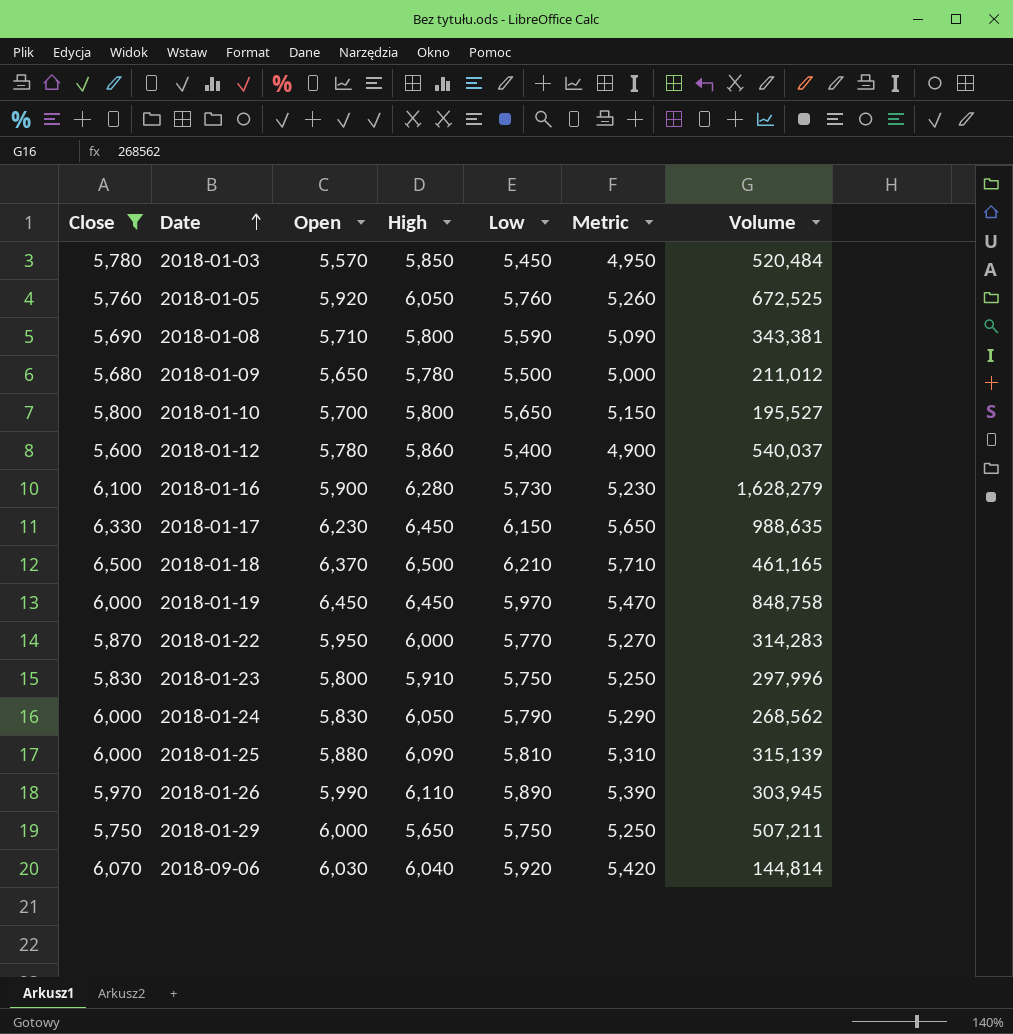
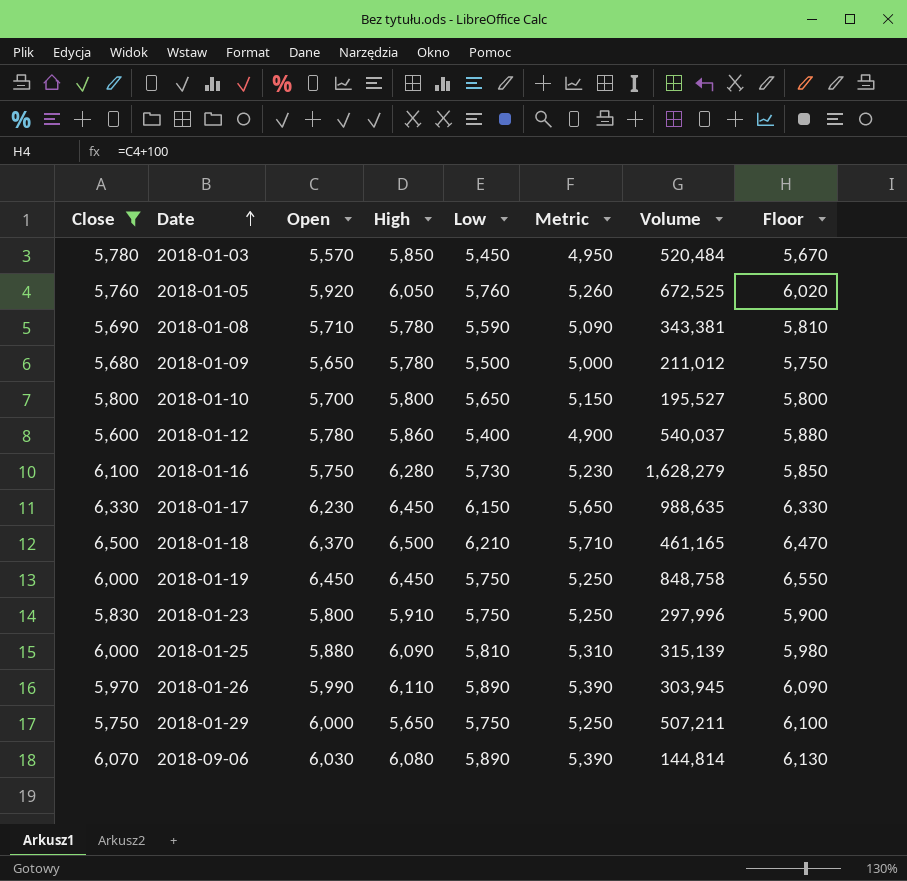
column Floor | formula: none -> [Open] + 100
row 2018-01-22: 5,870 | 5,950 | 6,000 | 5,770 | 5,270 | 314,283 -> none
row 2018-01-24: 6,000 | 5,830 | 6,050 | 5,790 | 5,290 | 268,562 -> none
2018-01-08 | High: 5,800 -> 5,780
2018-01-16 | Open: 5,900 -> 5,750
2018-01-19 | Low: 5,970 -> 5,750
2018-01-19 | Metric: 5,470 -> 5,250
2018-09-06 | High: 6,040 -> 6,080
2018-09-06 | Low: 5,920 -> 5,890
2018-09-06 | Metric: 5,420 -> 5,390

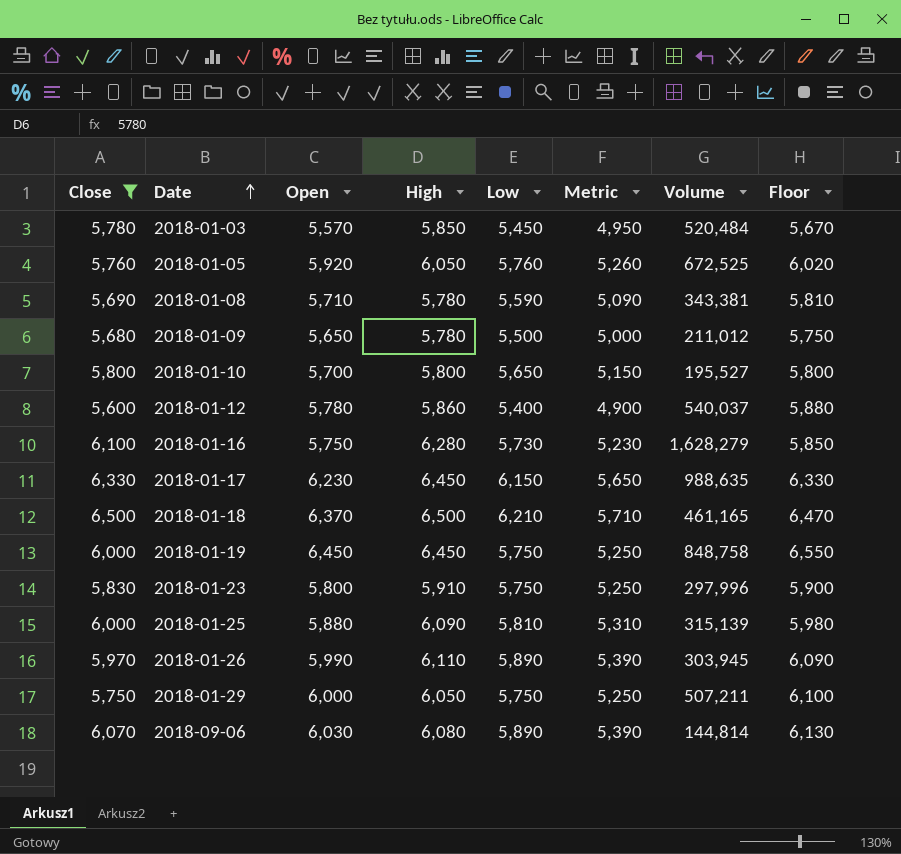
2018-01-29 | High: 5,650 -> 6,050

